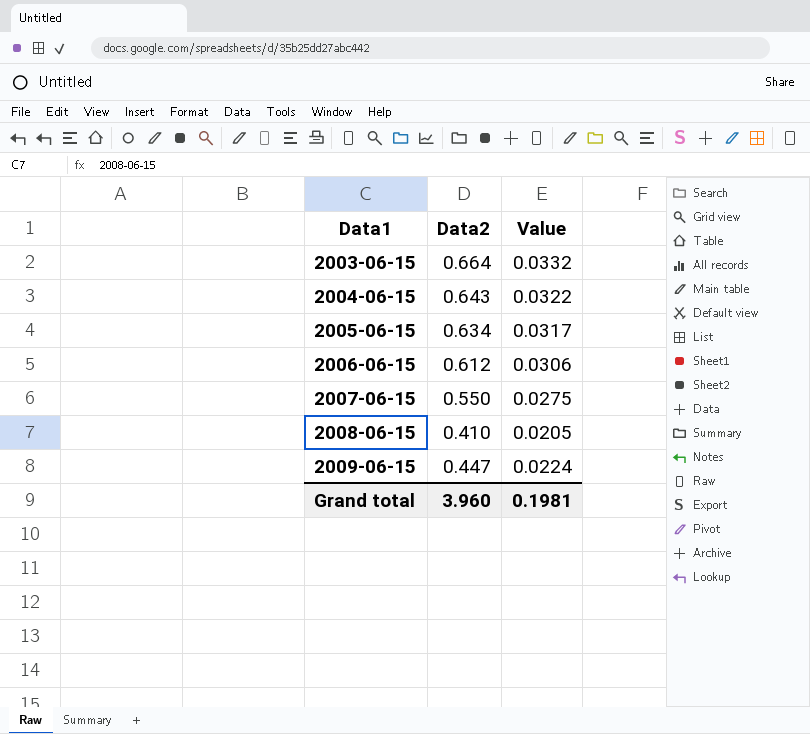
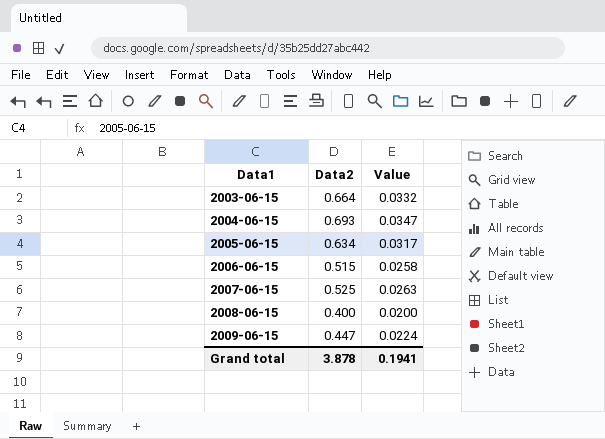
2004-06-15 | Data2: 0.643 -> 0.693
2004-06-15 | Value: 0.0322 -> 0.0347
2006-06-15 | Data2: 0.612 -> 0.515
2006-06-15 | Value: 0.0306 -> 0.0258
2007-06-15 | Data2: 0.550 -> 0.525
2007-06-15 | Value: 0.0275 -> 0.0263
2008-06-15 | Data2: 0.410 -> 0.400
2008-06-15 | Value: 0.0205 -> 0.0200
Grand total | Data2: 3.960 -> 3.878
Grand total | Value: 0.1981 -> 0.1941

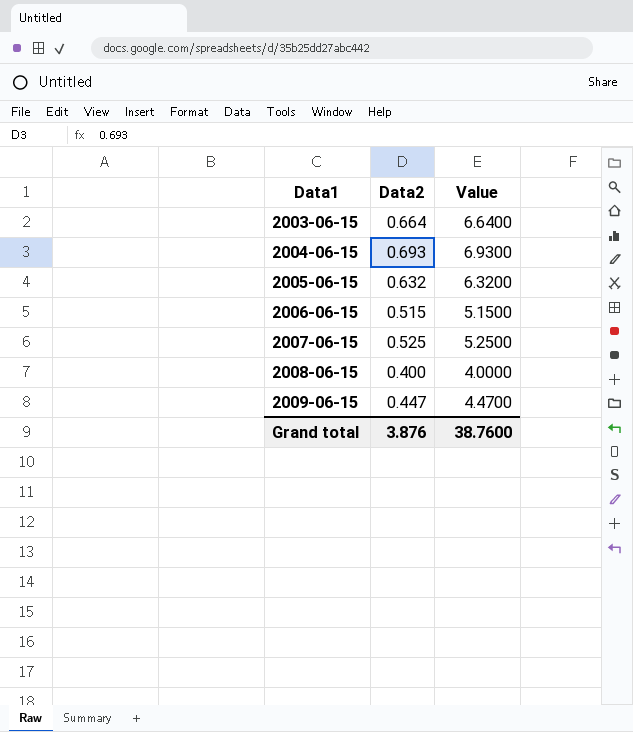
column Value | formula: [Data2] * 0.05 -> [Data2] * 10
2005-06-15 | Data2: 0.634 -> 0.632
Grand total | Data2: 3.878 -> 3.876
Grand total | Value: 0.1941 -> 38.7600

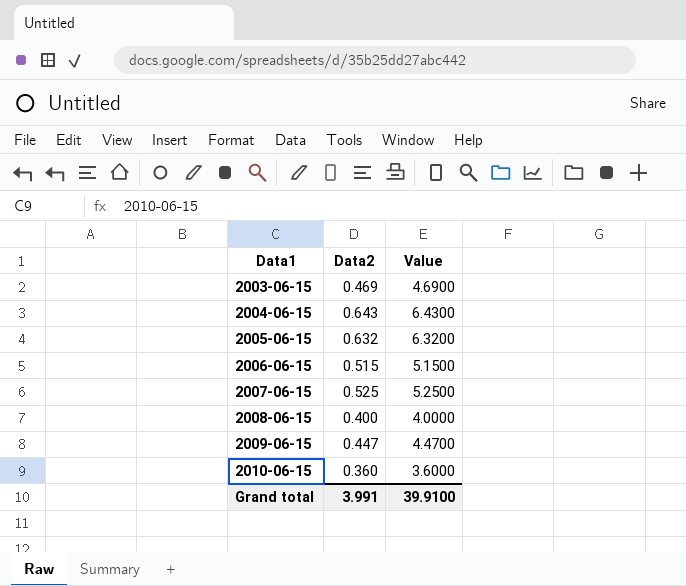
2003-06-15 | Data2: 0.664 -> 0.469
2003-06-15 | Value: 6.6400 -> 4.6900
2004-06-15 | Data2: 0.693 -> 0.643
2004-06-15 | Value: 6.9300 -> 6.4300
row 2010-06-15: none -> 0.360 | 3.6000
Grand total | Data2: 3.876 -> 3.991
Grand total | Value: 38.7600 -> 39.9100

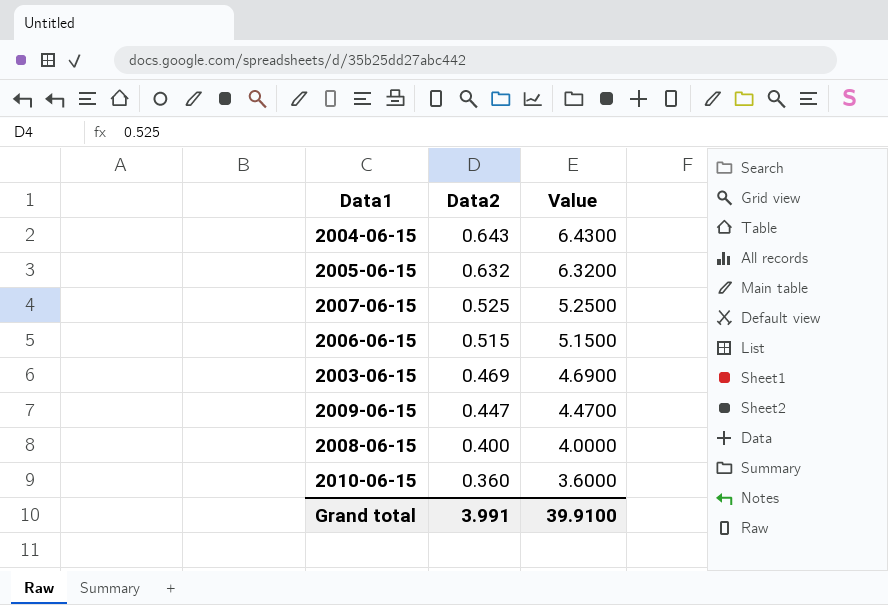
row order: Data1 ascending -> Data2 descending

